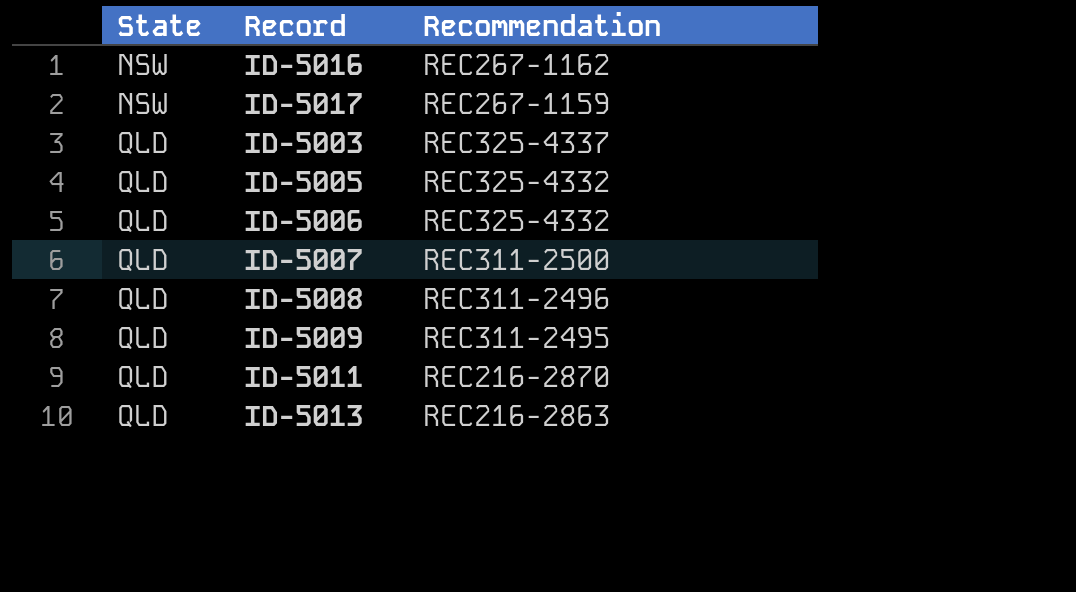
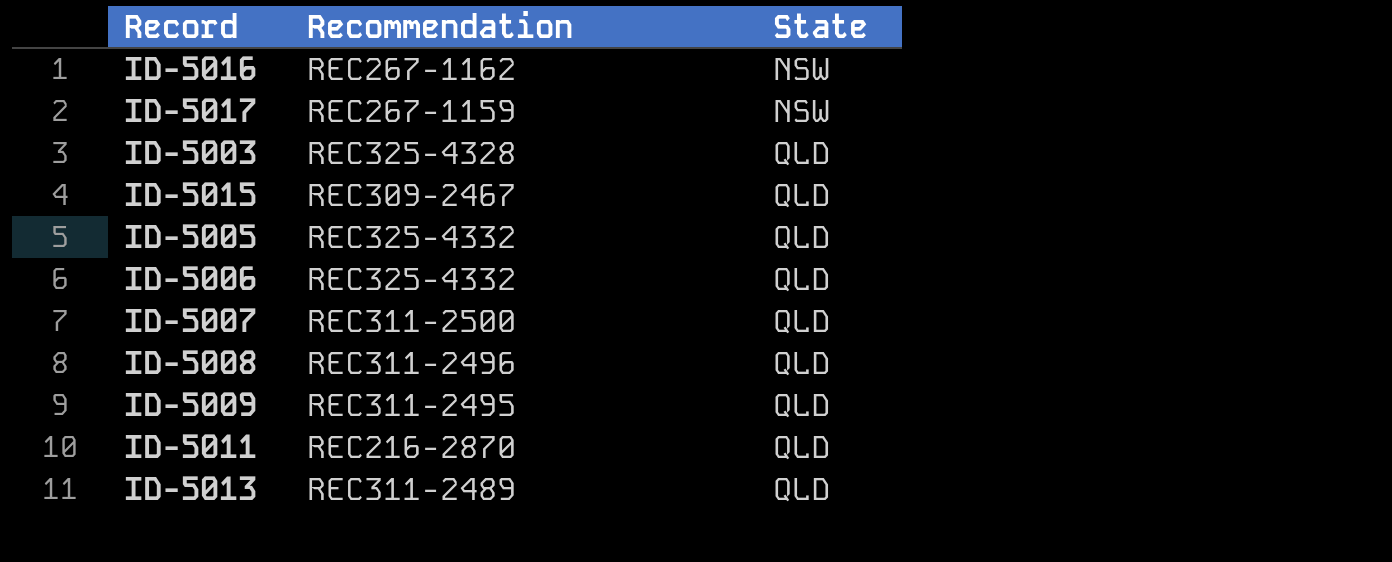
column State | position: 1 -> 3
ID-5003 | Recommendation: REC325-4337 -> REC325-4328
row ID-5015: none -> REC309-2467 | QLD
ID-5013 | Recommendation: REC216-2863 -> REC311-2489

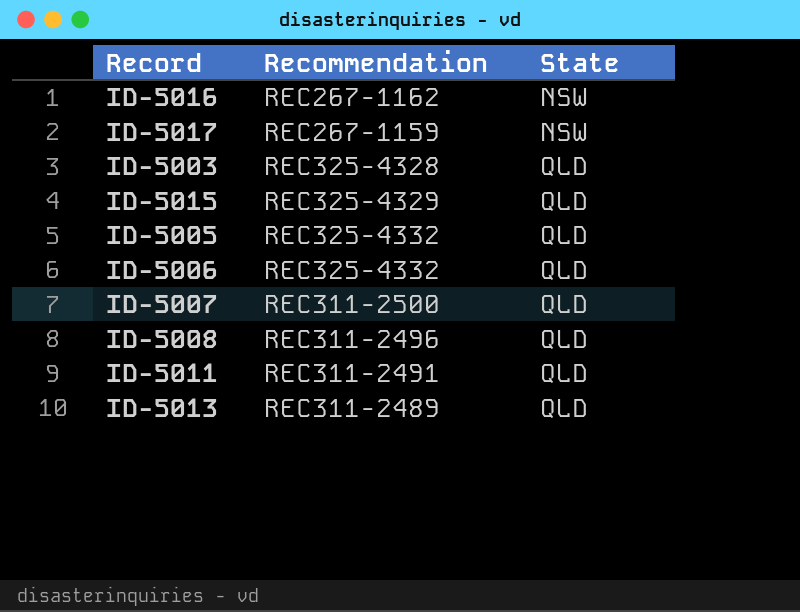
row ID-5009: REC311-2495 | QLD -> none
ID-5015 | Recommendation: REC309-2467 -> REC325-4329
ID-5011 | Recommendation: REC216-2870 -> REC311-2491

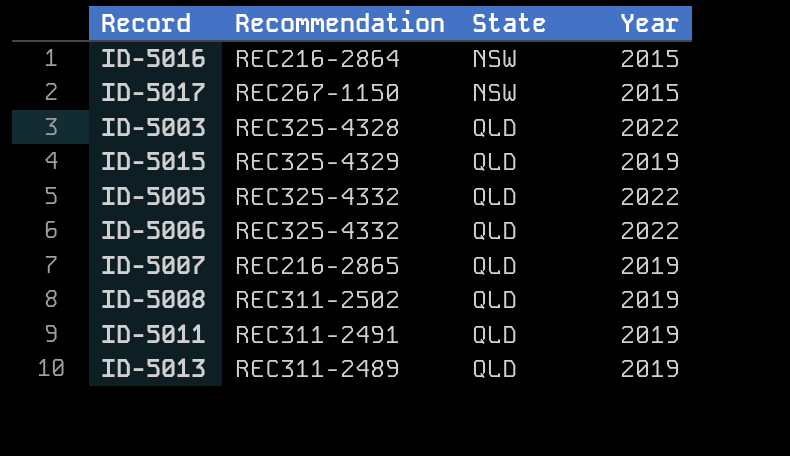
column Year | position: none -> 4
ID-5016 | Recommendation: REC267-1162 -> REC216-2864
ID-5017 | Recommendation: REC267-1159 -> REC267-1150
ID-5007 | Recommendation: REC311-2500 -> REC216-2865
ID-5008 | Recommendation: REC311-2496 -> REC311-2502

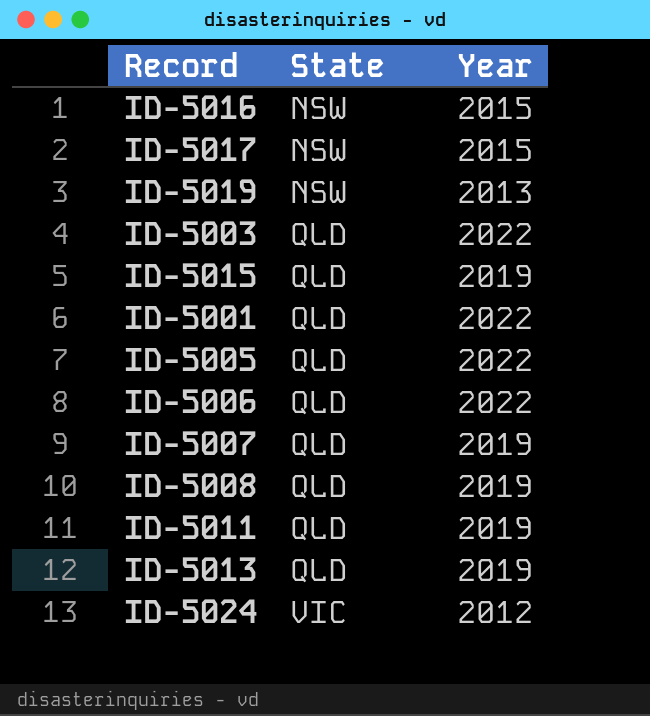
column Recommendation | position: 2 -> none
row ID-5019: none -> NSW | 2013
row ID-5001: none -> QLD | 2022
row ID-5024: none -> VIC | 2012

